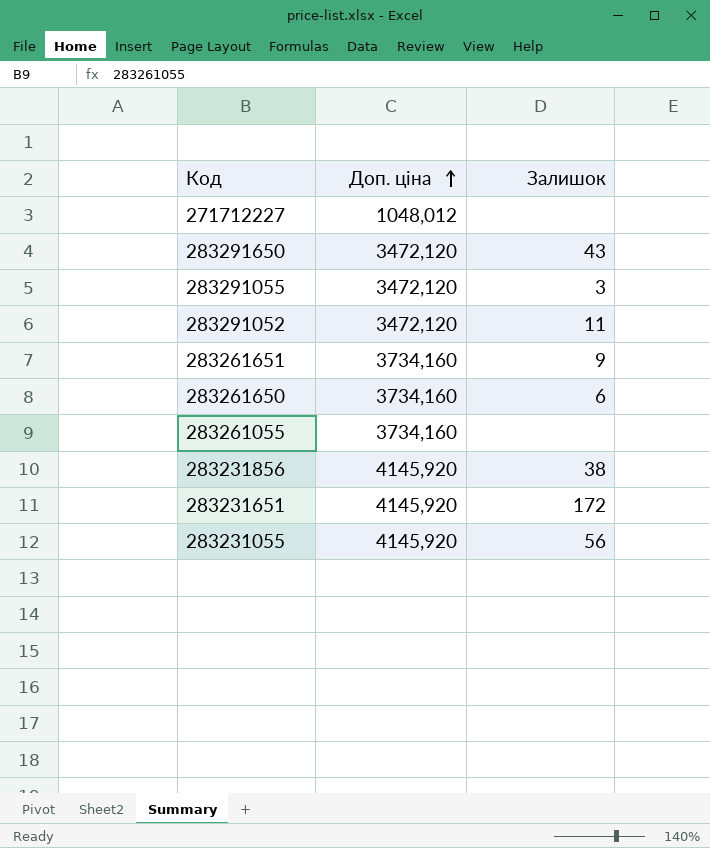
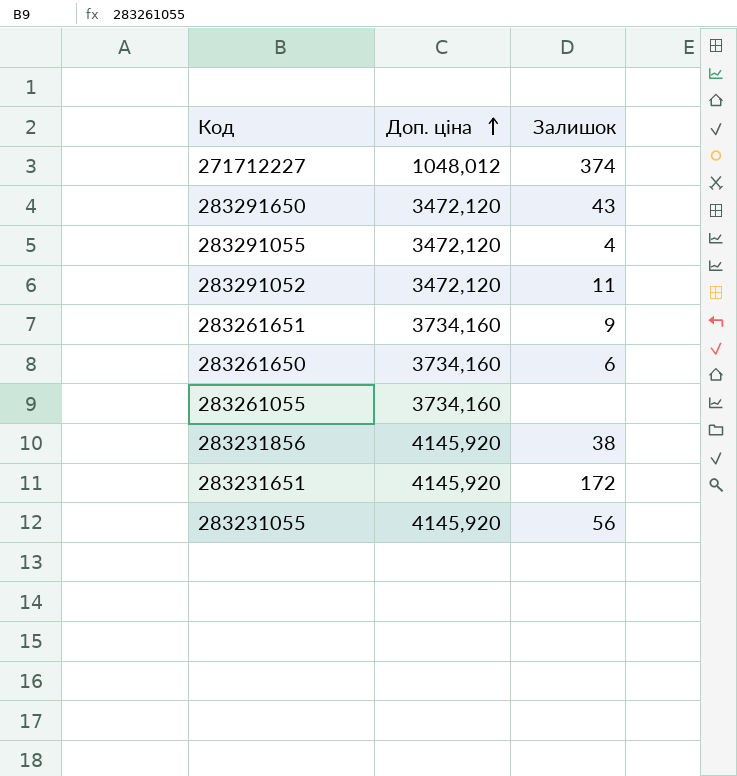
271712227 | Залишок: none -> 374
283291055 | Залишок: 3 -> 4

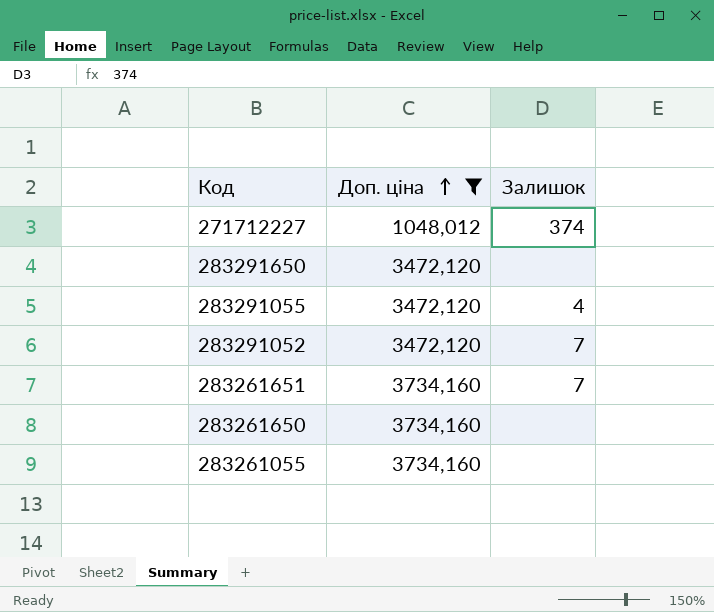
filter: none -> Доп. ціна != 4145,920
283291650 | Залишок: 43 -> none
283291052 | Залишок: 11 -> 7
283261651 | Залишок: 9 -> 7
283261650 | Залишок: 6 -> none

